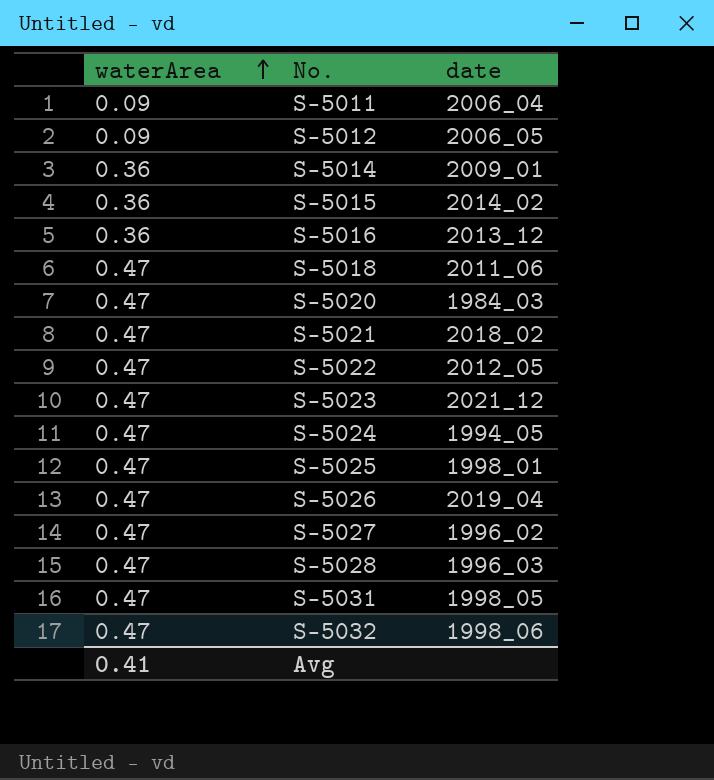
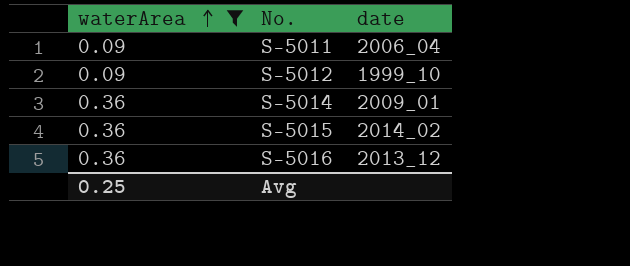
filter: none -> waterArea != 0.47
S-5012 | date: 2006_05 -> 1999_10
Avg | waterArea: 0.41 -> 0.25

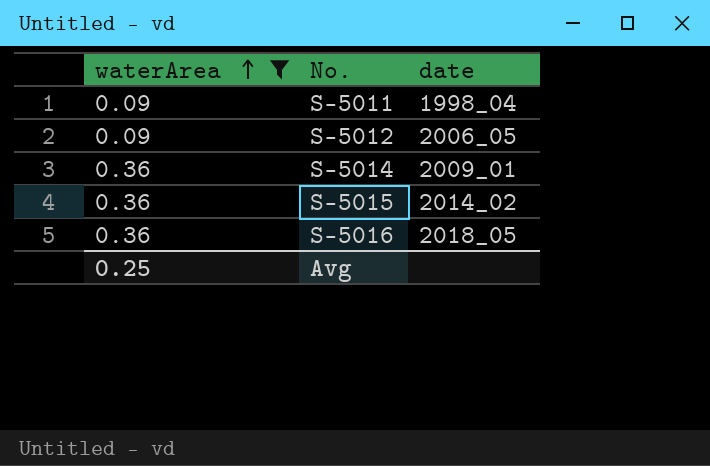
S-5011 | date: 2006_04 -> 1998_04
S-5012 | date: 1999_10 -> 2006_05
S-5016 | date: 2013_12 -> 2018_05

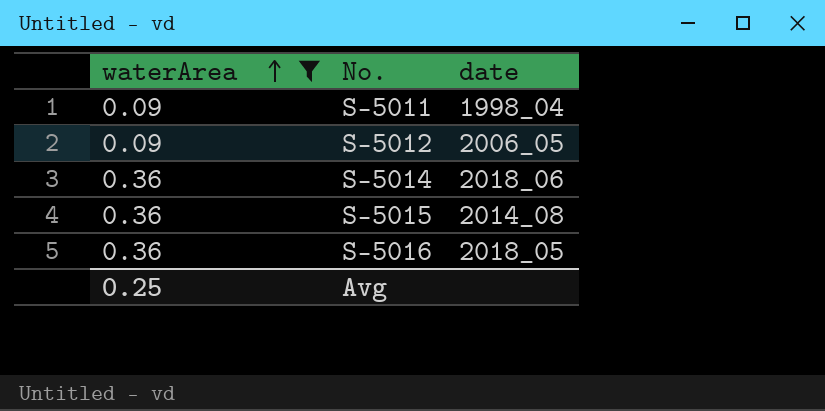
S-5014 | date: 2009_01 -> 2018_06
S-5015 | date: 2014_02 -> 2014_08

